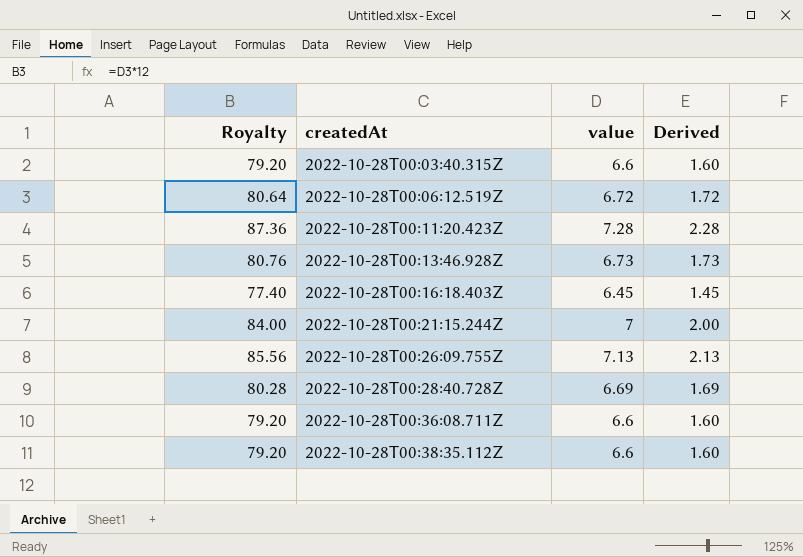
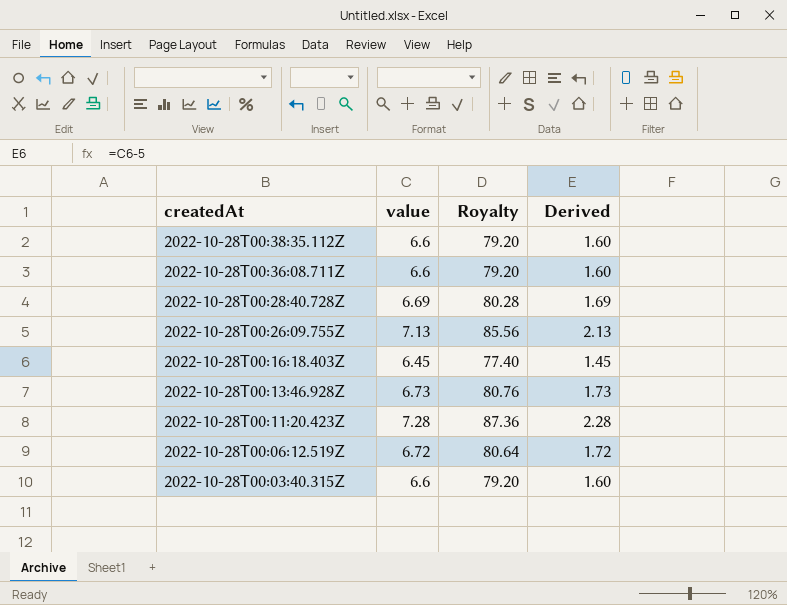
row order: createdAt ascending -> createdAt descending
column Royalty | position: 1 -> 3
row 2022-10-28T00:21:15.244Z: 84.00 | 7 | 2.00 -> none

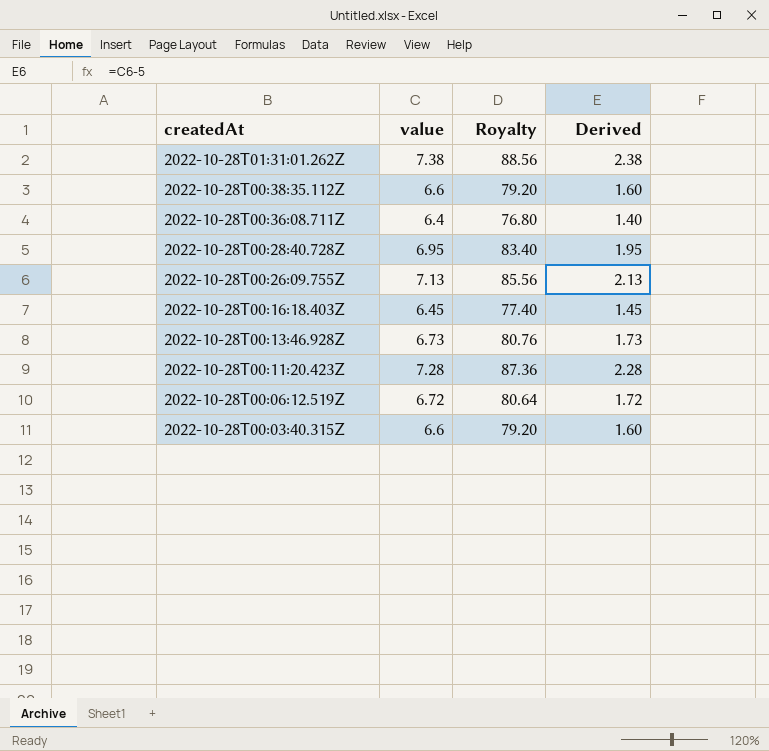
row 2022-10-28T01:31:01.262Z: none -> 7.38 | 88.56 | 2.38
2022-10-28T00:36:08.711Z | value: 6.6 -> 6.4
2022-10-28T00:36:08.711Z | Royalty: 79.20 -> 76.80
2022-10-28T00:36:08.711Z | Derived: 1.60 -> 1.40
2022-10-28T00:28:40.728Z | value: 6.69 -> 6.95
2022-10-28T00:28:40.728Z | Royalty: 80.28 -> 83.40
2022-10-28T00:28:40.728Z | Derived: 1.69 -> 1.95

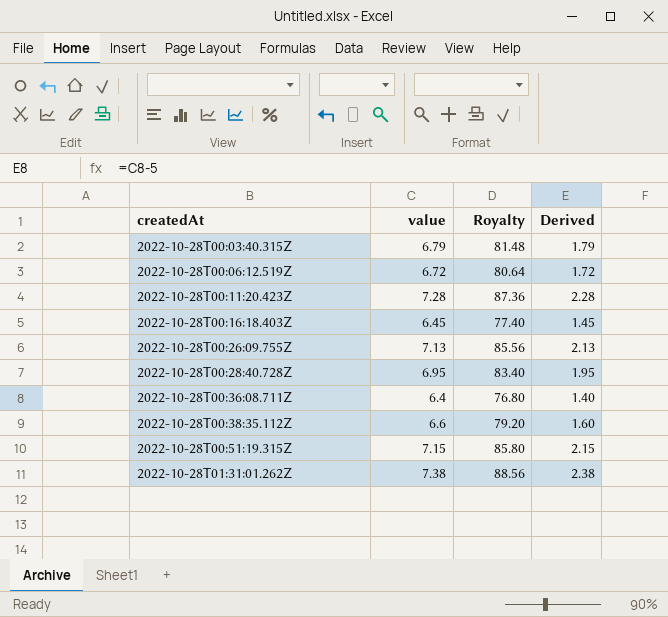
row order: createdAt descending -> createdAt ascending
row 2022-10-28T00:13:46.928Z: 6.73 | 80.76 | 1.73 -> none
2022-10-28T00:03:40.315Z | value: 6.6 -> 6.79
2022-10-28T00:03:40.315Z | Royalty: 79.20 -> 81.48
2022-10-28T00:03:40.315Z | Derived: 1.60 -> 1.79
row 2022-10-28T00:51:19.315Z: none -> 7.15 | 85.80 | 2.15

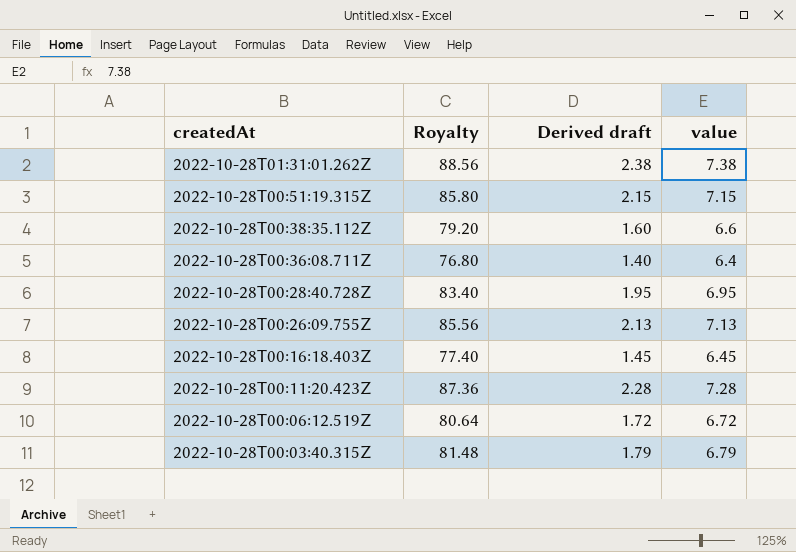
row order: createdAt ascending -> createdAt descending
column name: Derived -> Derived draft
column value | position: 2 -> 4

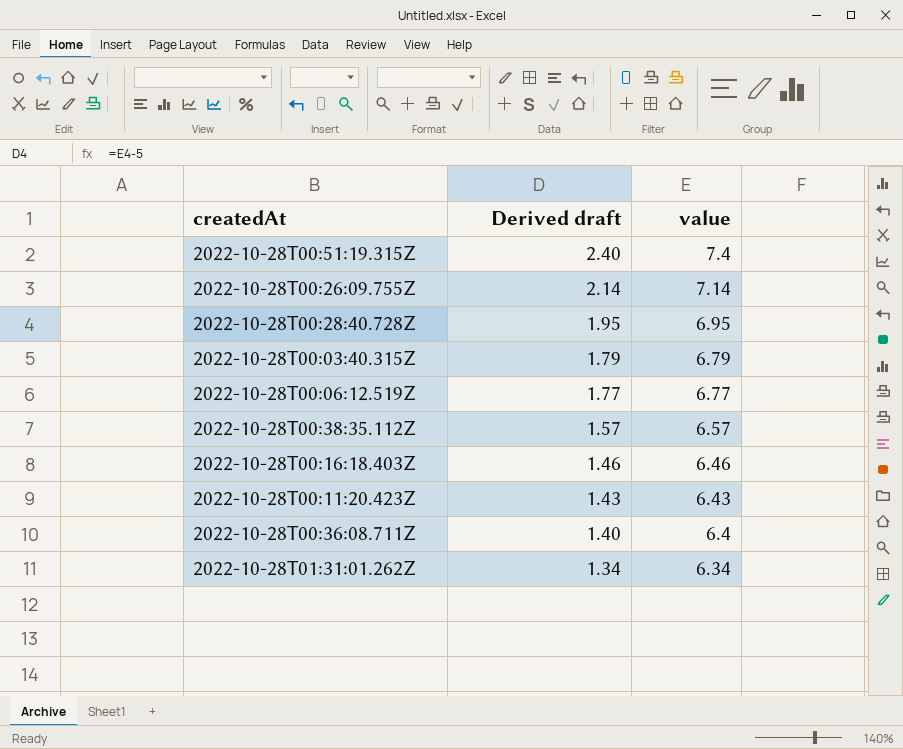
row order: createdAt descending -> Derived draft descending
column Royalty | formula: [value] * 12 -> none
2022-10-28T00:51:19.315Z | Derived draft: 2.15 -> 2.40
2022-10-28T00:51:19.315Z | value: 7.15 -> 7.4
2022-10-28T00:26:09.755Z | Derived draft: 2.13 -> 2.14
2022-10-28T00:26:09.755Z | value: 7.13 -> 7.14
2022-10-28T00:06:12.519Z | Derived draft: 1.72 -> 1.77
2022-10-28T00:06:12.519Z | value: 6.72 -> 6.77
2022-10-28T00:38:35.112Z | Derived draft: 1.60 -> 1.57
2022-10-28T00:38:35.112Z | value: 6.6 -> 6.57
2022-10-28T00:16:18.403Z | Derived draft: 1.45 -> 1.46
2022-10-28T00:16:18.403Z | value: 6.45 -> 6.46
2022-10-28T00:11:20.423Z | Derived draft: 2.28 -> 1.43
2022-10-28T00:11:20.423Z | value: 7.28 -> 6.43
2022-10-28T01:31:01.262Z | Derived draft: 2.38 -> 1.34
2022-10-28T01:31:01.262Z | value: 7.38 -> 6.34

